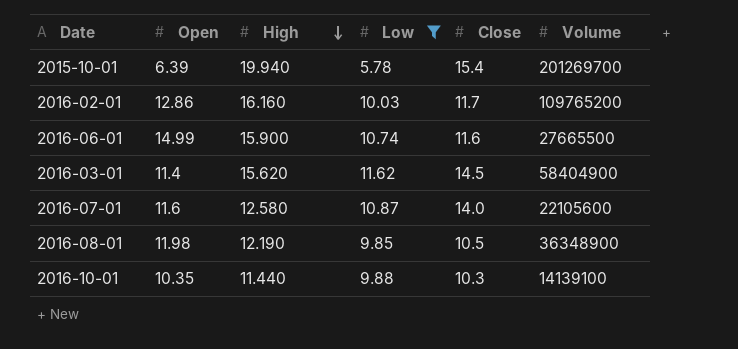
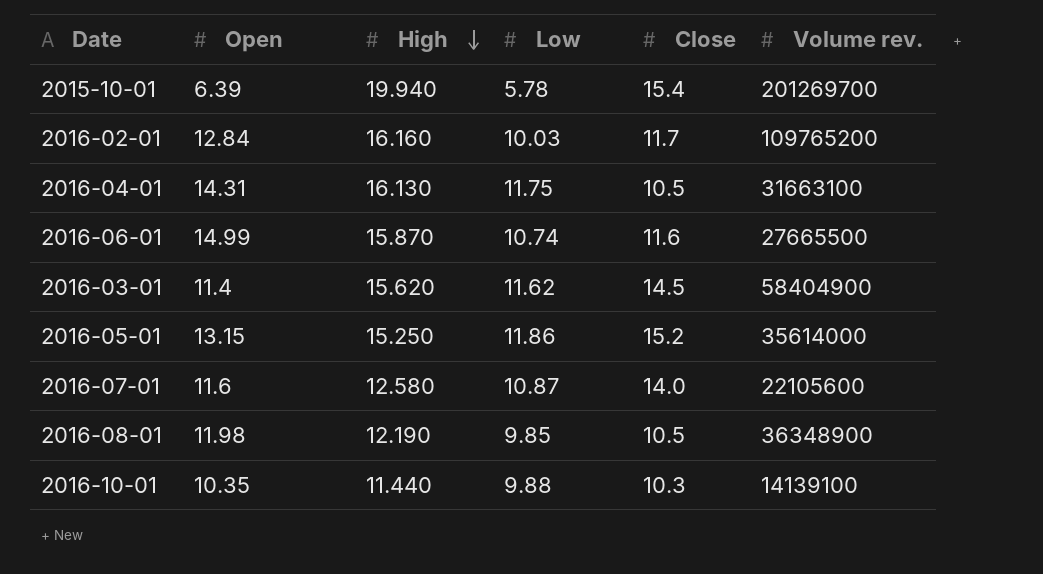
filter: Low <= 11.62 -> none
column name: Volume -> Volume rev.
2016-02-01 | Open: 12.86 -> 12.84
2016-06-01 | High: 15.900 -> 15.870

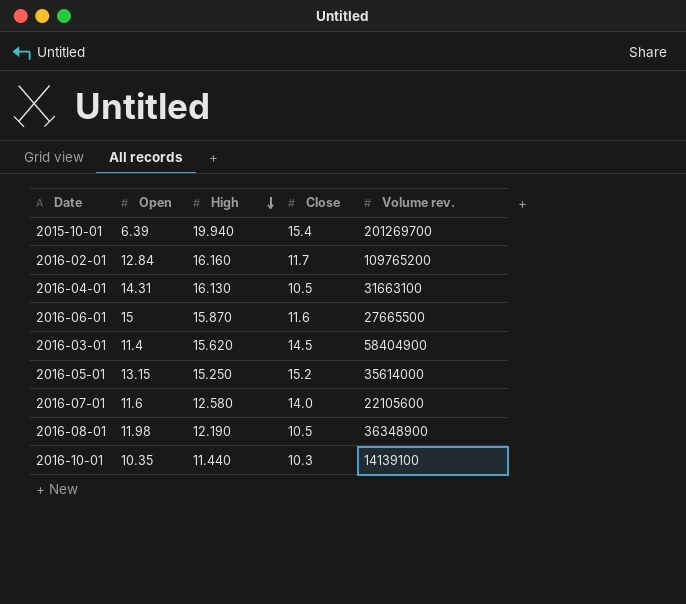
column Low | position: 4 -> none
2016-06-01 | Open: 14.99 -> 15

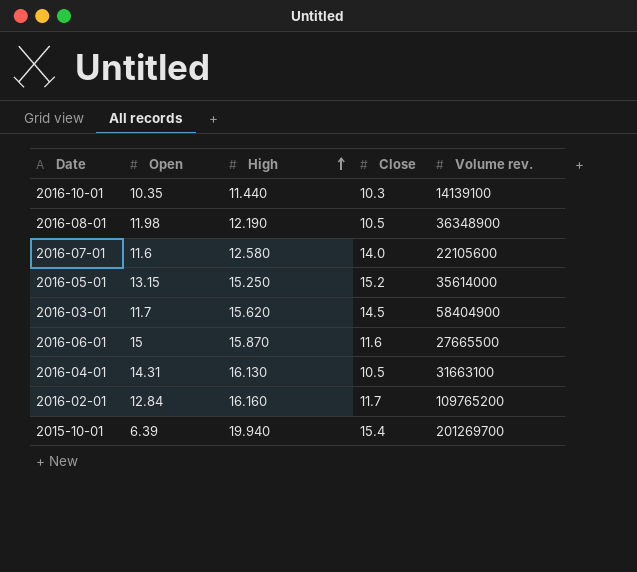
row order: High descending -> High ascending
2016-03-01 | Open: 11.4 -> 11.7

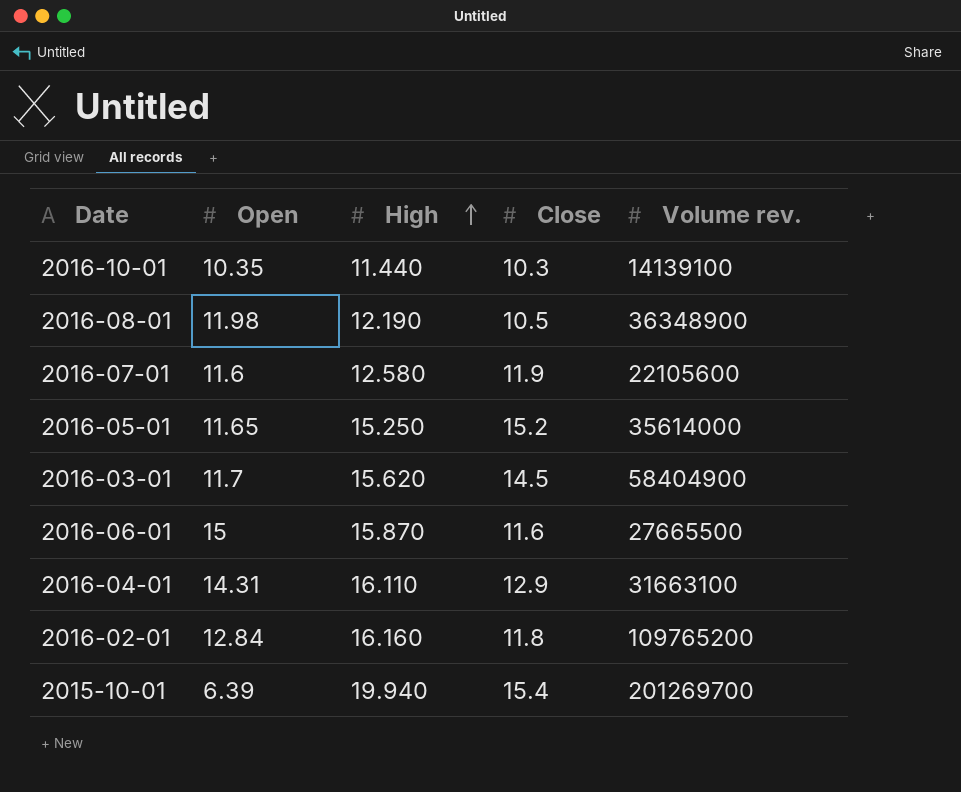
2016-07-01 | Close: 14.0 -> 11.9
2016-05-01 | Open: 13.15 -> 11.65
2016-04-01 | High: 16.130 -> 16.110
2016-04-01 | Close: 10.5 -> 12.9
2016-02-01 | Close: 11.7 -> 11.8

